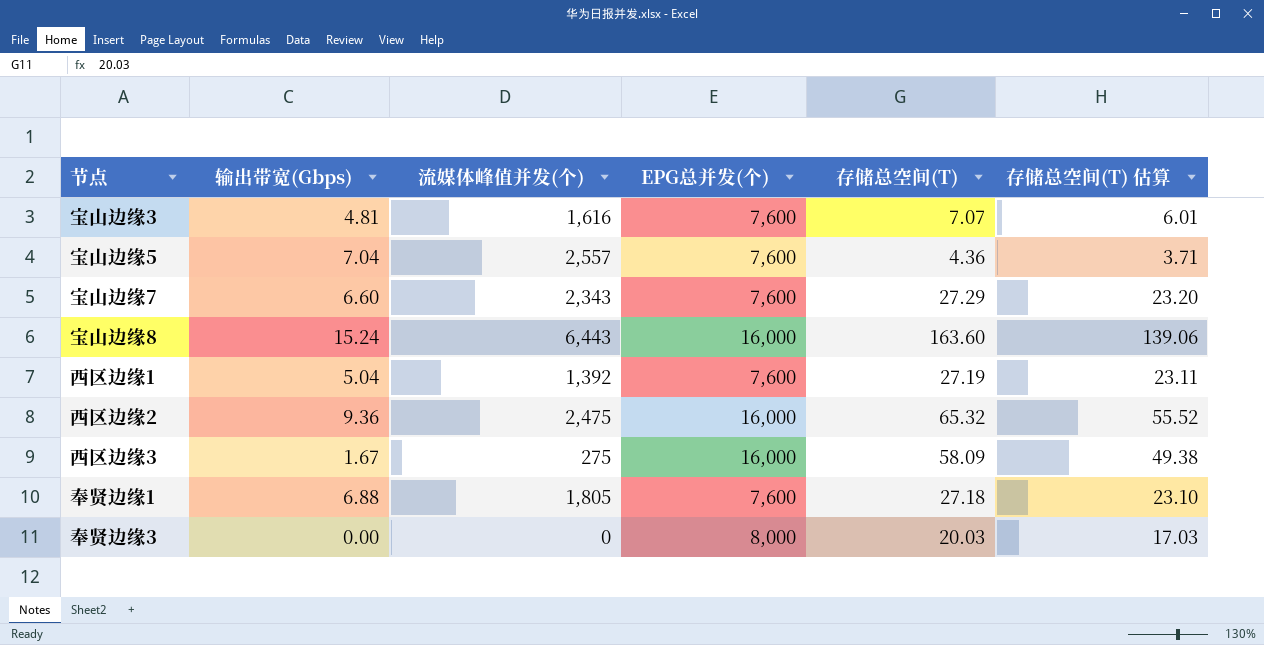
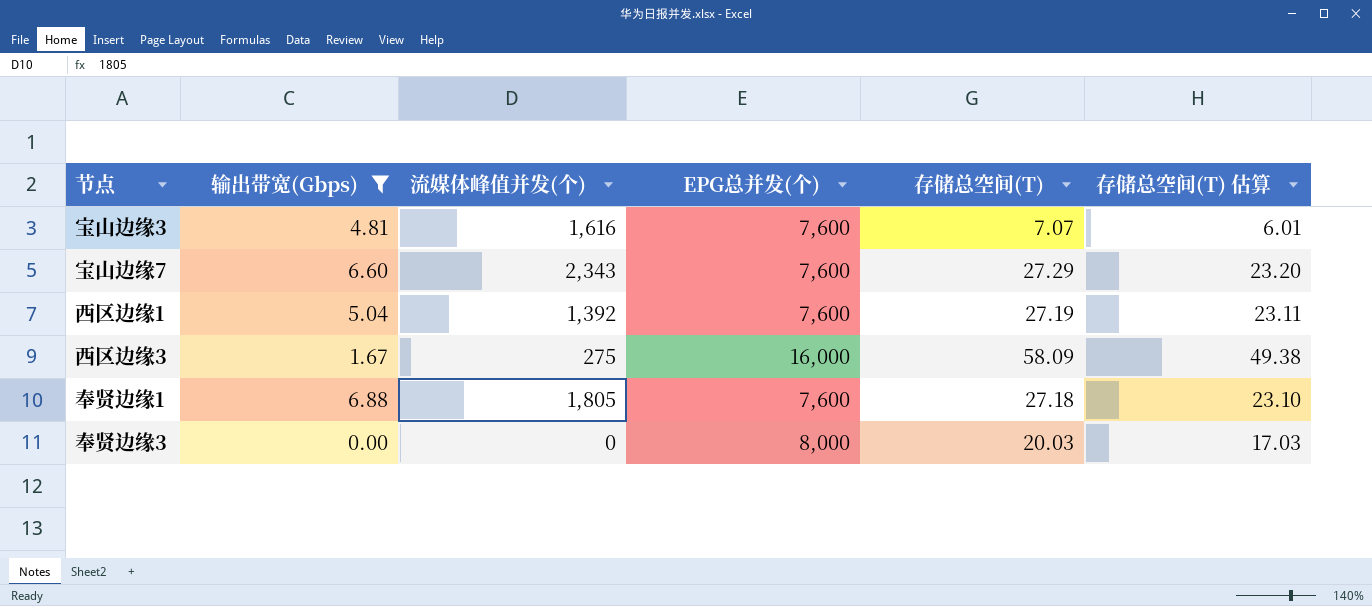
filter: none -> 输出带宽(Gbps) <= 6.88

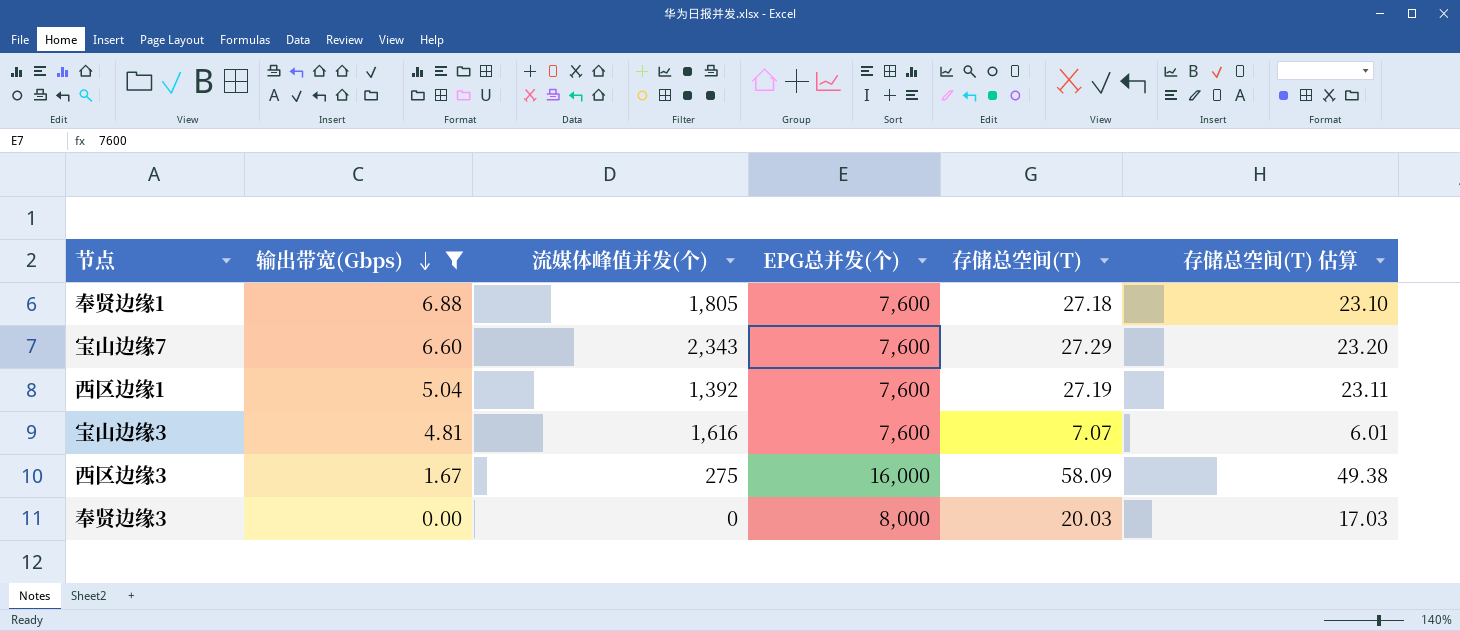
row order: none -> 输出带宽(Gbps) descending

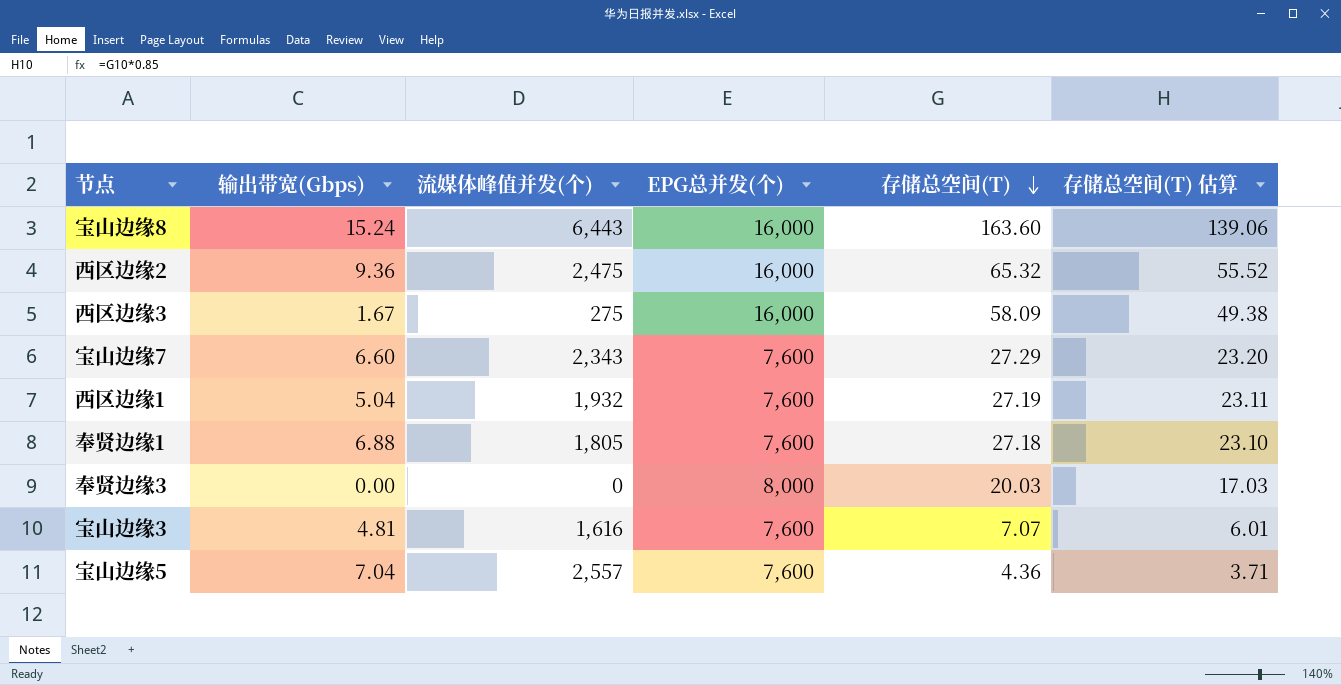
filter: 输出带宽(Gbps) <= 6.88 -> none
row order: 输出带宽(Gbps) descending -> 存储总空间(T) descending
西区边缘1 | 流媒体峰值并发(个): 1,392 -> 1,932

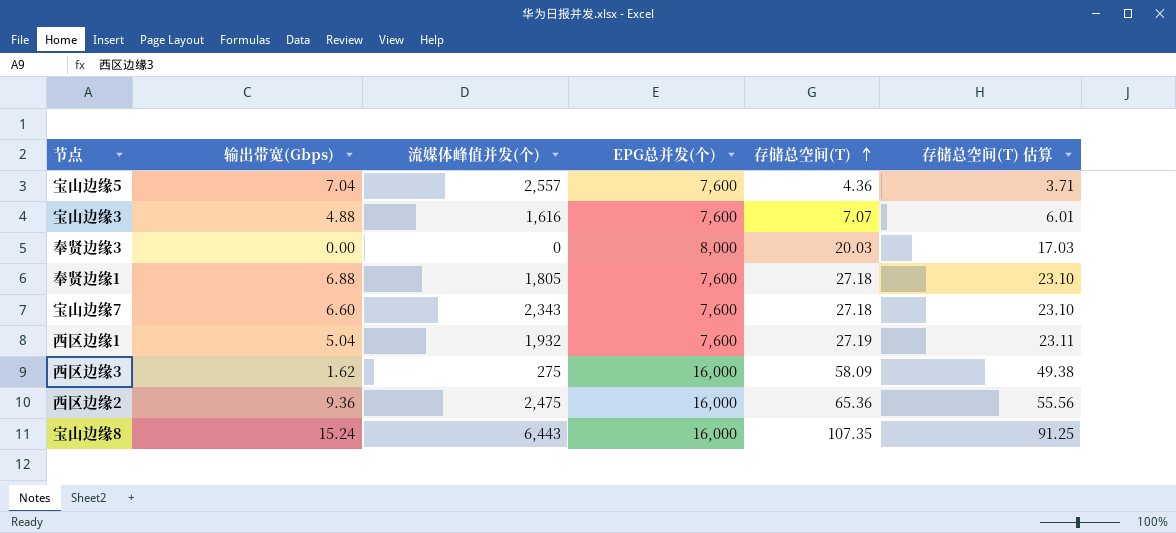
row order: 存储总空间(T) descending -> 存储总空间(T) ascending
宝山边缘3 | 输出带宽(Gbps): 4.81 -> 4.88
宝山边缘7 | 存储总空间(T): 27.29 -> 27.18
宝山边缘7 | 存储总空间(T) 估算: 23.20 -> 23.10
西区边缘3 | 输出带宽(Gbps): 1.67 -> 1.62
西区边缘2 | 存储总空间(T): 65.32 -> 65.36
西区边缘2 | 存储总空间(T) 估算: 55.52 -> 55.56
宝山边缘8 | 存储总空间(T): 163.60 -> 107.35
宝山边缘8 | 存储总空间(T) 估算: 139.06 -> 91.25

